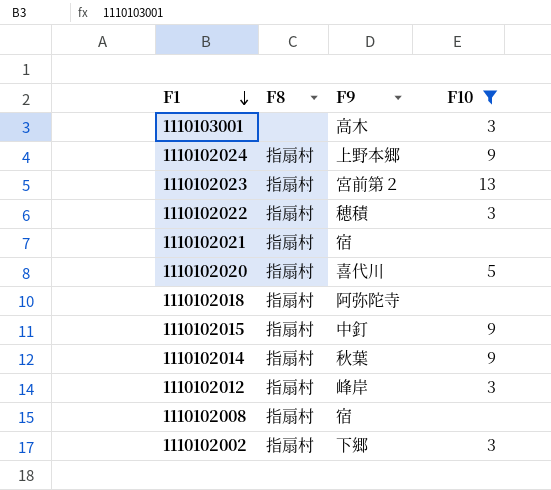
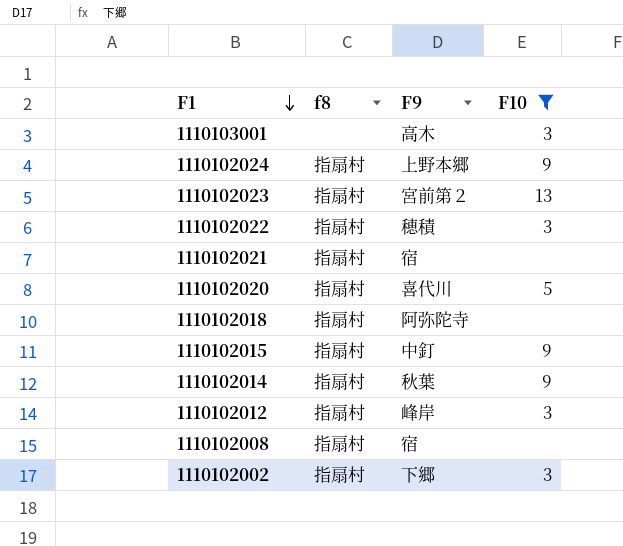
column name: F8 -> f8

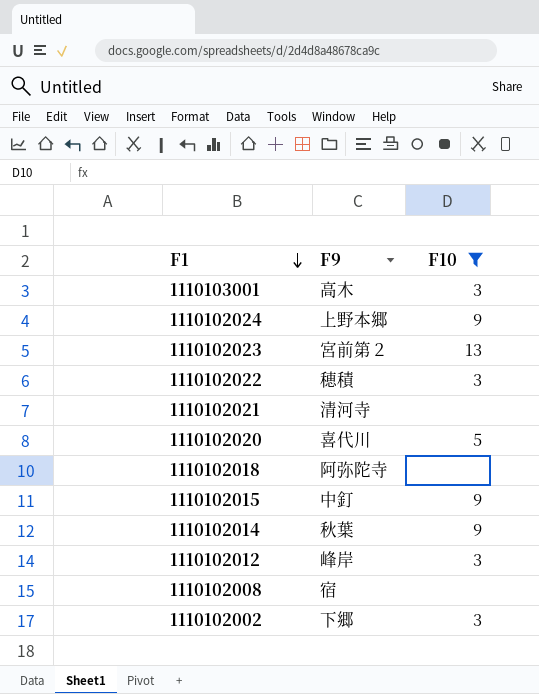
column f8 | position: 2 -> none
1110102021 | F9: 宿 -> 清河寺

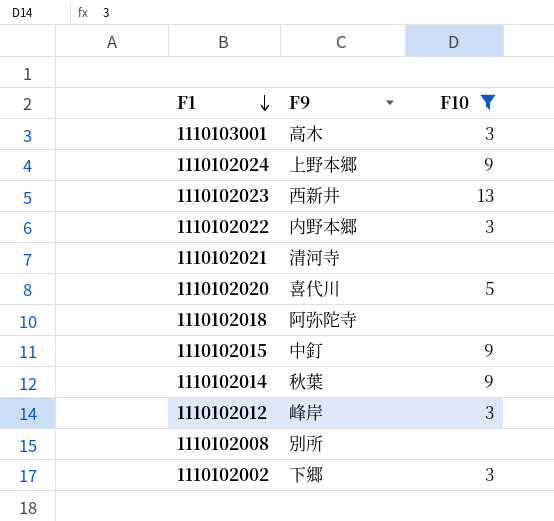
1110102023 | F9: 宮前第２ -> 西新井
1110102022 | F9: 穂積 -> 内野本郷
1110102008 | F9: 宿 -> 別所

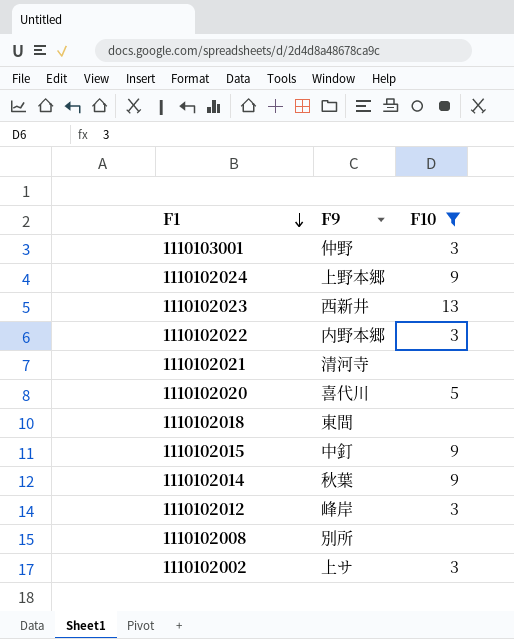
1110103001 | F9: 高木 -> 仲野
1110102018 | F9: 阿弥陀寺 -> 東間
1110102002 | F9: 下郷 -> 上サ

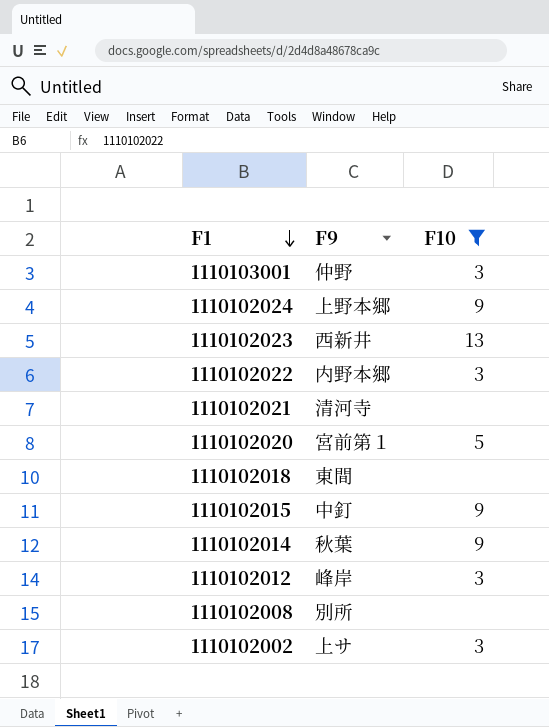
1110102020 | F9: 喜代川 -> 宮前第１

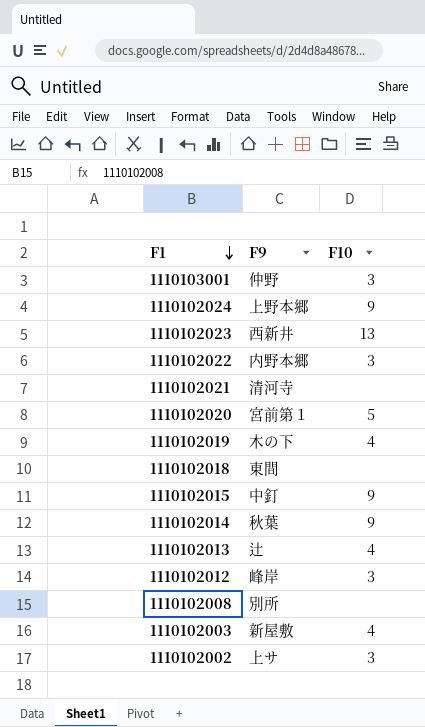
filter: F10 != 4 -> none

